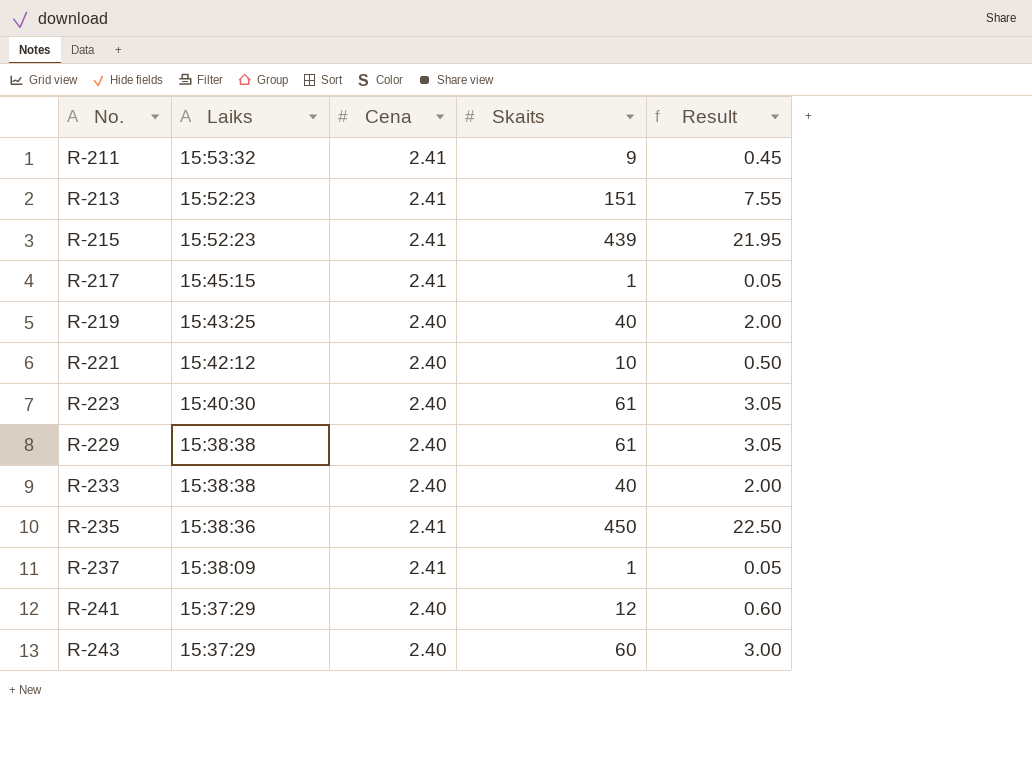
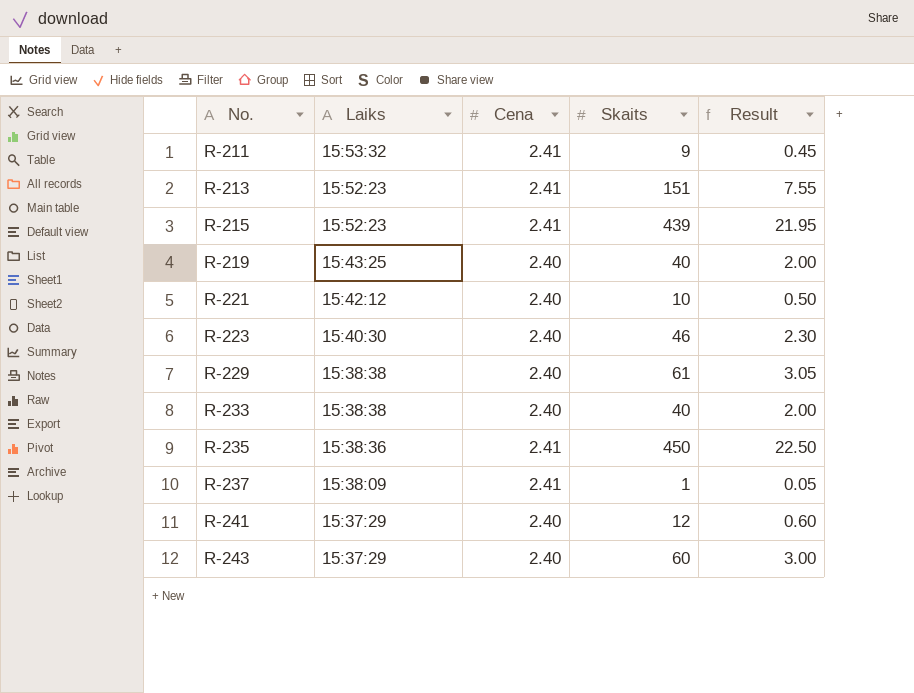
row R-217: 15:45:15 | 2.41 | 1 | 0.05 -> none
R-223 | Skaits: 61 -> 46
R-223 | Result: 3.05 -> 2.30

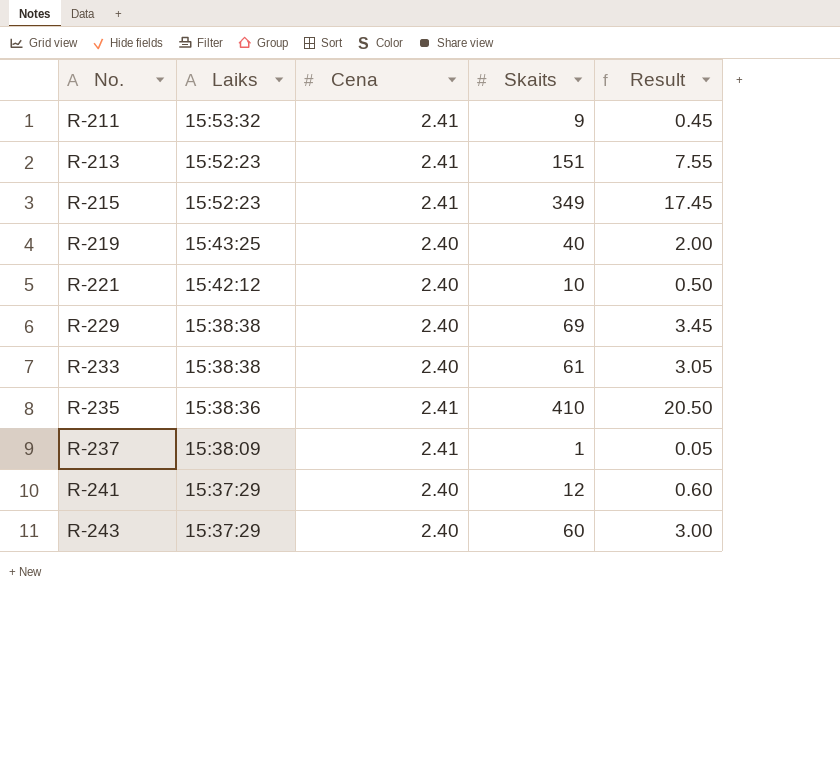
row R-223: 15:40:30 | 2.40 | 46 | 2.30 -> none
R-215 | Skaits: 439 -> 349
R-215 | Result: 21.95 -> 17.45
R-229 | Skaits: 61 -> 69
R-229 | Result: 3.05 -> 3.45
R-233 | Skaits: 40 -> 61
R-233 | Result: 2.00 -> 3.05
R-235 | Skaits: 450 -> 410
R-235 | Result: 22.50 -> 20.50

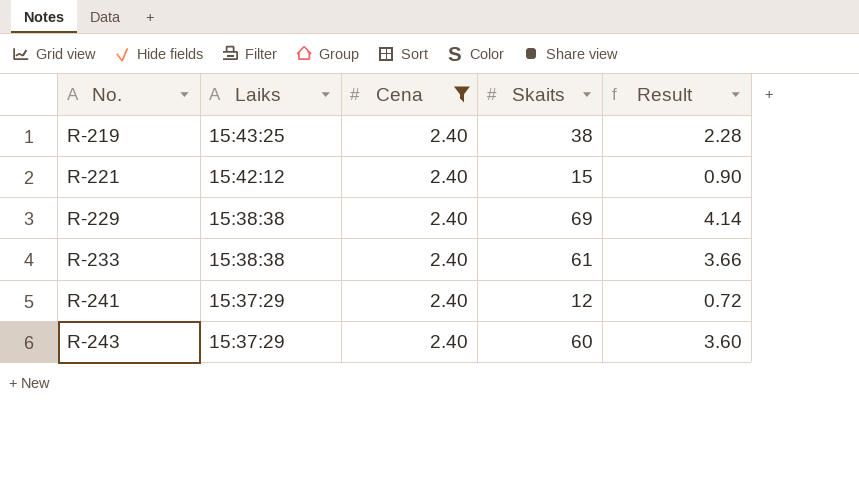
filter: none -> Cena = 2.40
column Result | formula: [Skaits] * 0.05 -> [Skaits] * 0.06
R-219 | Skaits: 40 -> 38
R-221 | Skaits: 10 -> 15

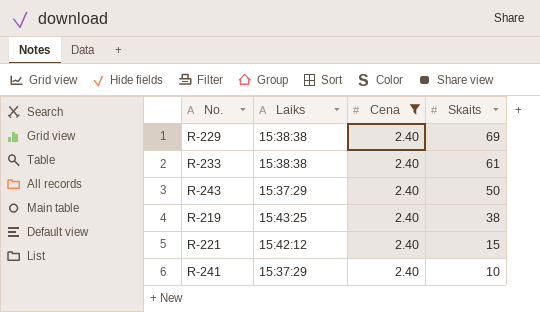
row order: No. ascending -> Skaits descending
column Result | formula: [Skaits] * 0.06 -> none
R-243 | Skaits: 60 -> 50
R-241 | Skaits: 12 -> 10

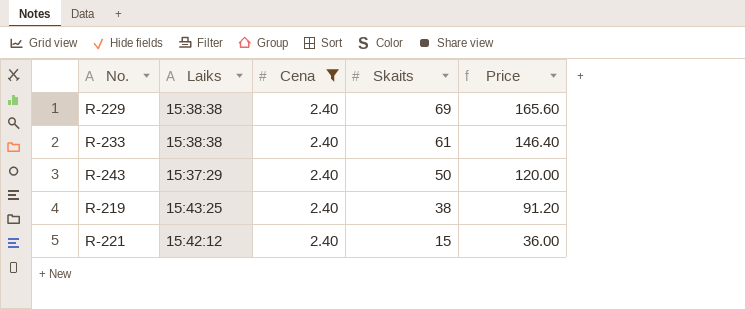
column Price | formula: none -> [Cena] * [Skaits]
row R-241: 15:37:29 | 2.40 | 10 -> none

